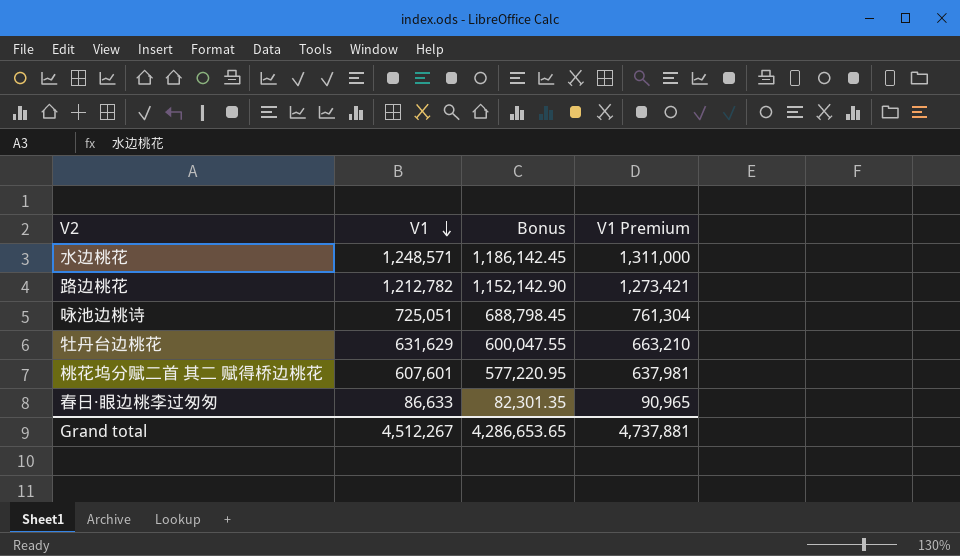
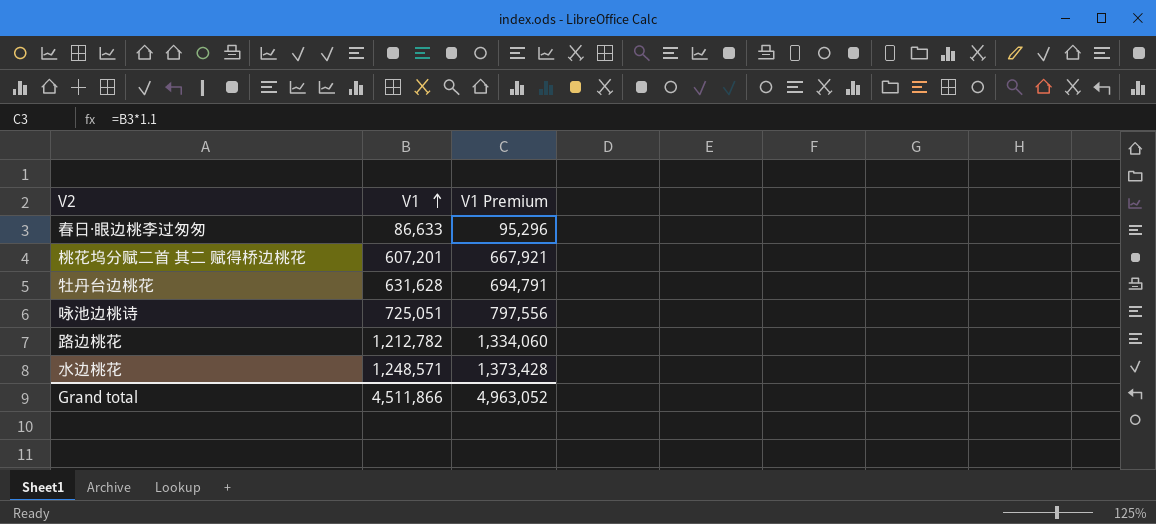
row order: V1 descending -> V1 ascending
column Bonus | formula: [V1] * 0.95 -> none
column V1 Premium | formula: [V1] * 1.05 -> [V1] * 1.1
桃花坞分赋二首 其二 赋得桥边桃花 | V1: 607,601 -> 607,201
牡丹台边桃花 | V1: 631,629 -> 631,628
Grand total | V1: 4,512,267 -> 4,511,866
Grand total | V1 Premium: 4,737,881 -> 4,963,052

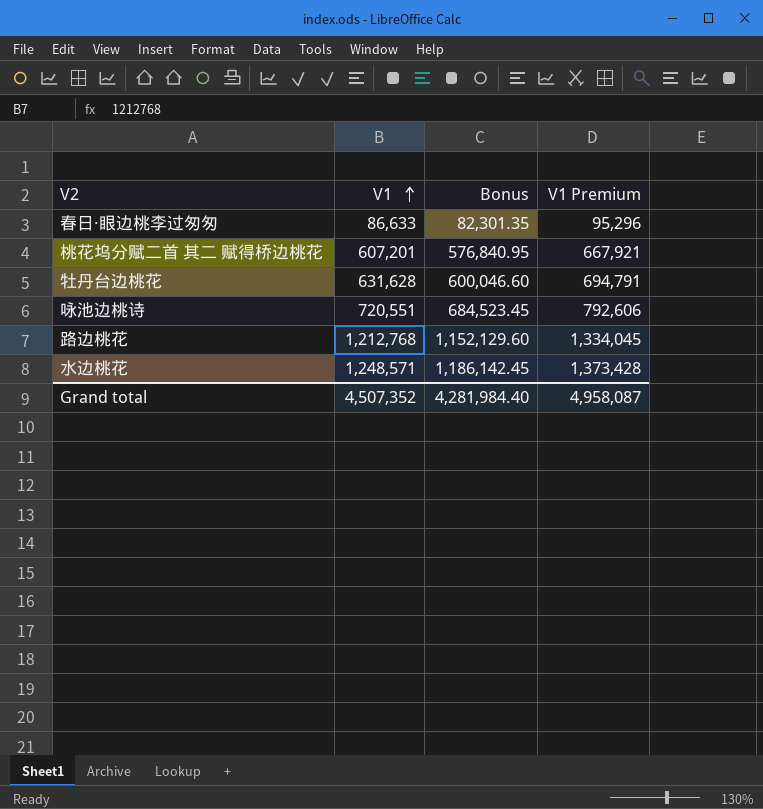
column Bonus | formula: none -> [V1] * 0.95
咏池边桃诗 | V1: 725,051 -> 720,551
咏池边桃诗 | V1 Premium: 797,556 -> 792,606
路边桃花 | V1: 1,212,782 -> 1,212,768
路边桃花 | V1 Premium: 1,334,060 -> 1,334,045
Grand total | V1: 4,511,866 -> 4,507,352
Grand total | V1 Premium: 4,963,052 -> 4,958,087

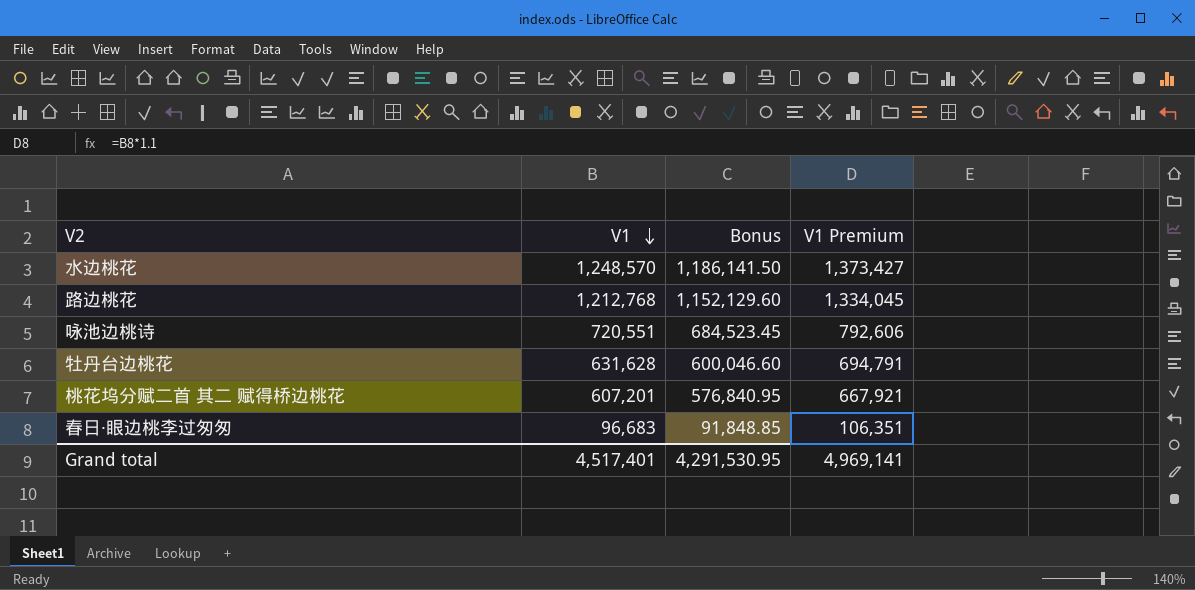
row order: V1 ascending -> V1 descending
水边桃花 | V1: 1,248,571 -> 1,248,570
水边桃花 | Bonus: 1,186,142.45 -> 1,186,141.50
水边桃花 | V1 Premium: 1,373,428 -> 1,373,427
春日·眼边桃李过匆匆 | V1: 86,633 -> 96,683
春日·眼边桃李过匆匆 | Bonus: 82,301.35 -> 91,848.85
春日·眼边桃李过匆匆 | V1 Premium: 95,296 -> 106,351
Grand total | V1: 4,507,352 -> 4,517,401
Grand total | Bonus: 4,281,984.40 -> 4,291,530.95
Grand total | V1 Premium: 4,958,087 -> 4,969,141

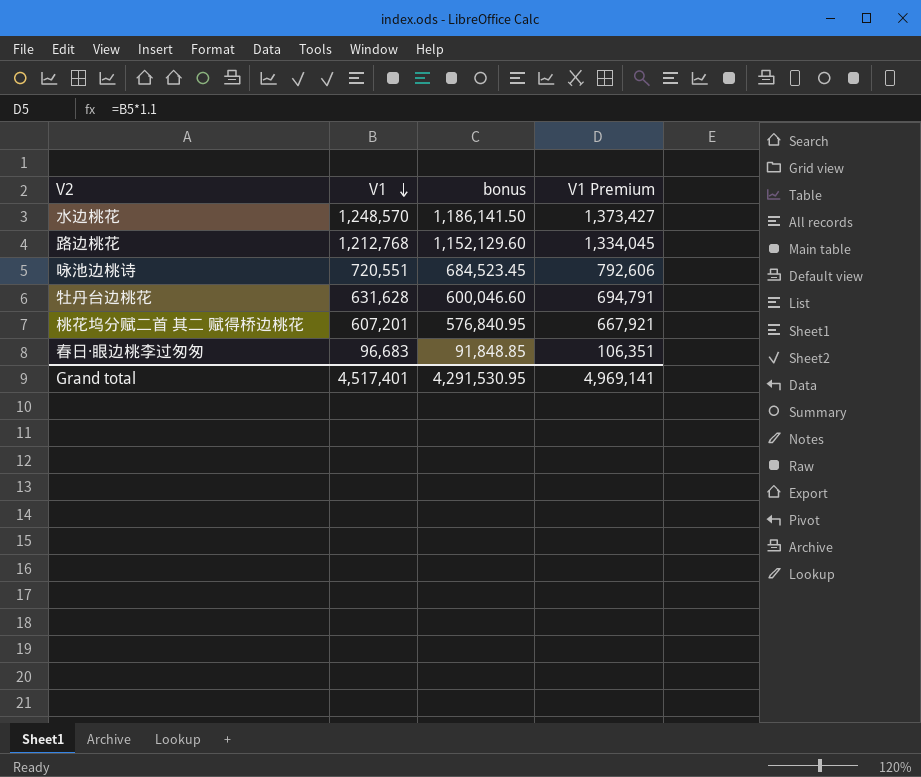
column name: Bonus -> bonus

